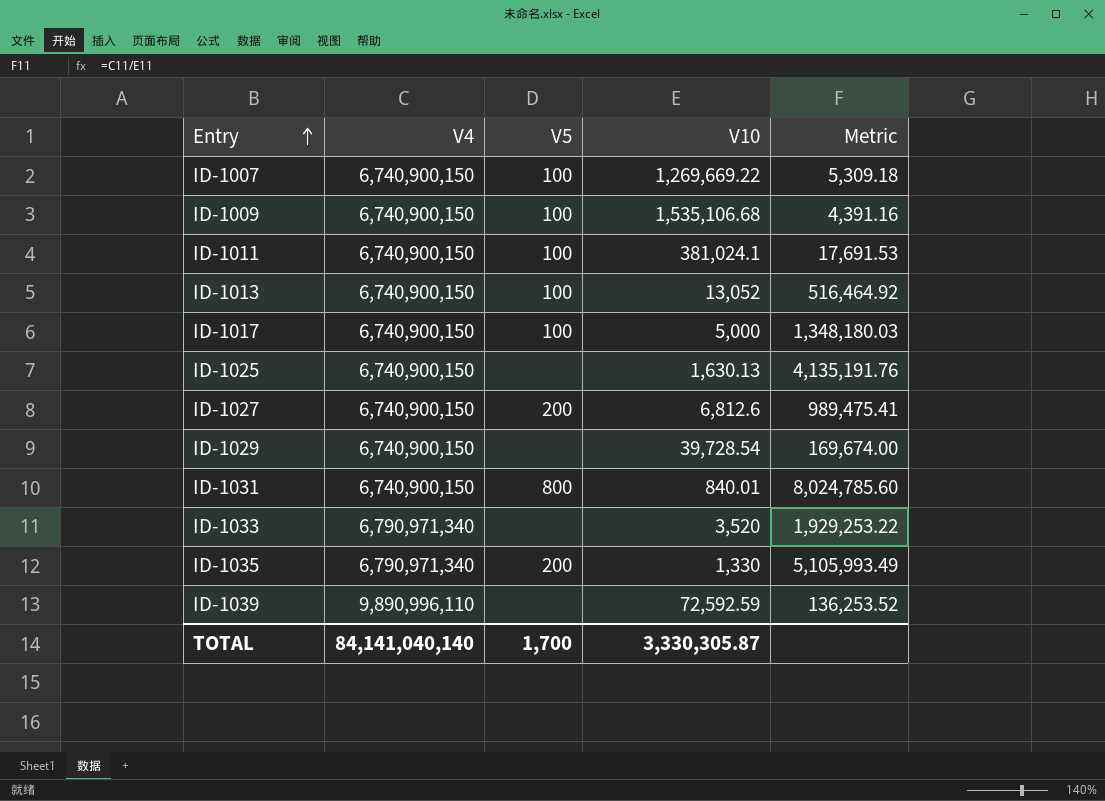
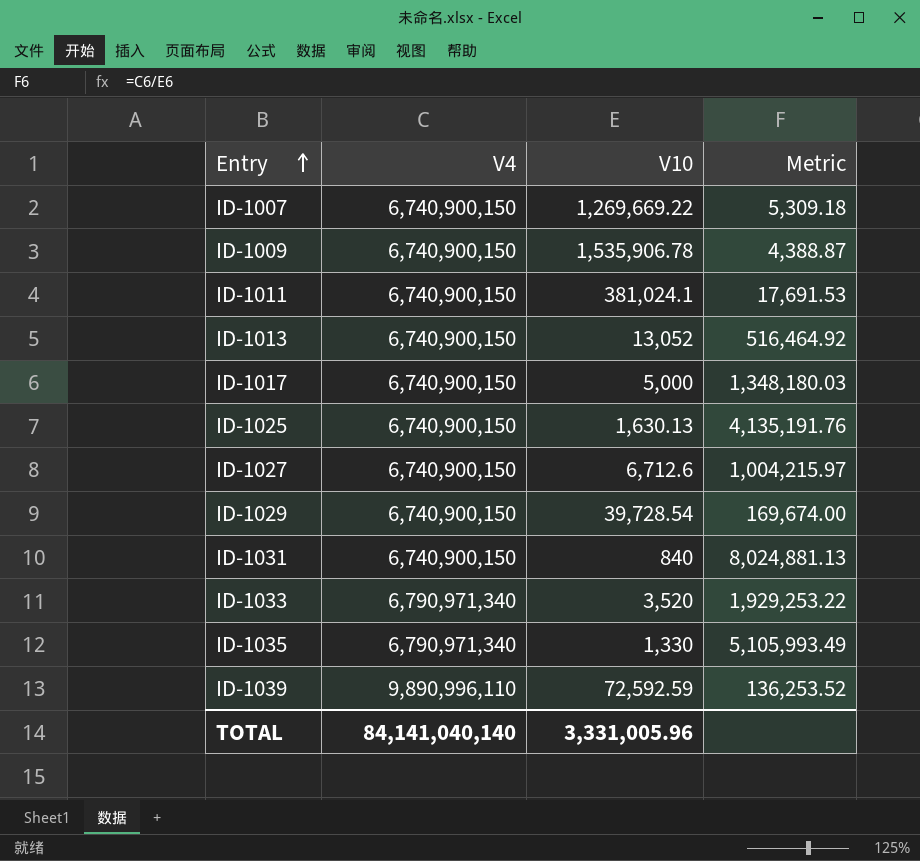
column V5 | position: 3 -> none
ID-1009 | V10: 1,535,106.68 -> 1,535,906.78
ID-1009 | Metric: 4,391.16 -> 4,388.87
ID-1027 | V10: 6,812.6 -> 6,712.6
ID-1027 | Metric: 989,475.41 -> 1,004,215.97
ID-1031 | V10: 840.01 -> 840
ID-1031 | Metric: 8,024,785.60 -> 8,024,881.13
TOTAL | V10: 3,330,305.87 -> 3,331,005.96

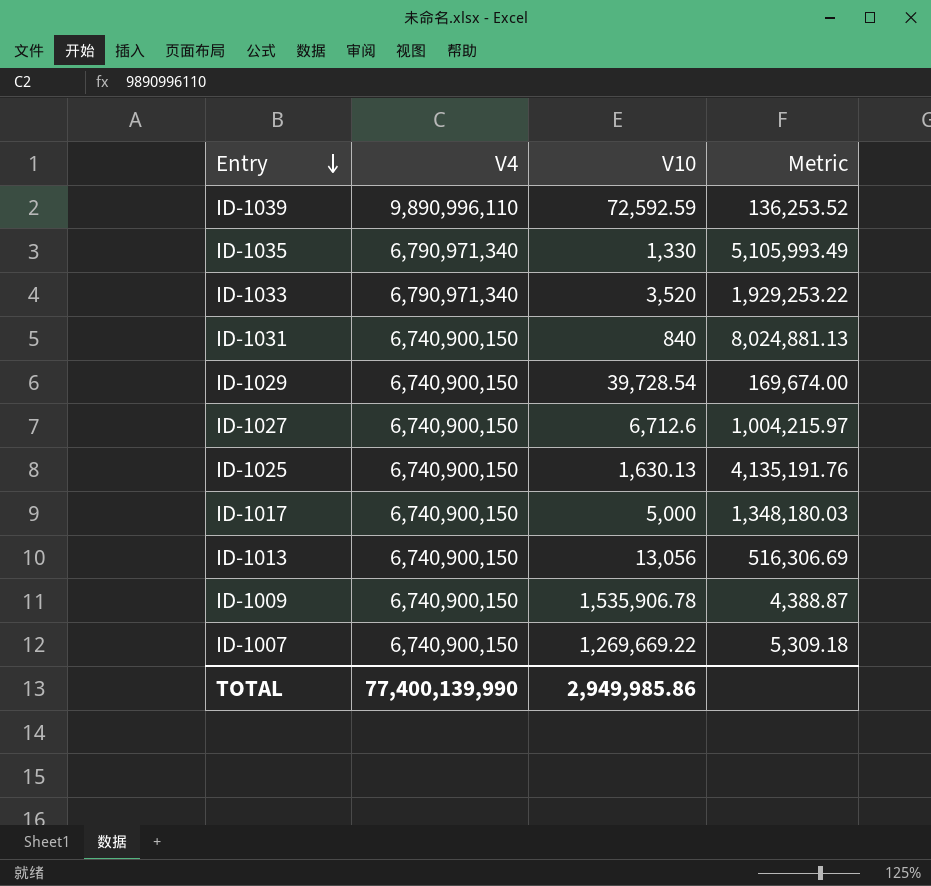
row order: Entry ascending -> Entry descending
row ID-1011: 6,740,900,150 | 381,024.1 | 17,691.53 -> none
ID-1013 | V10: 13,052 -> 13,056
ID-1013 | Metric: 516,464.92 -> 516,306.69
TOTAL | V4: 84,141,040,140 -> 77,400,139,990
TOTAL | V10: 3,331,005.96 -> 2,949,985.86

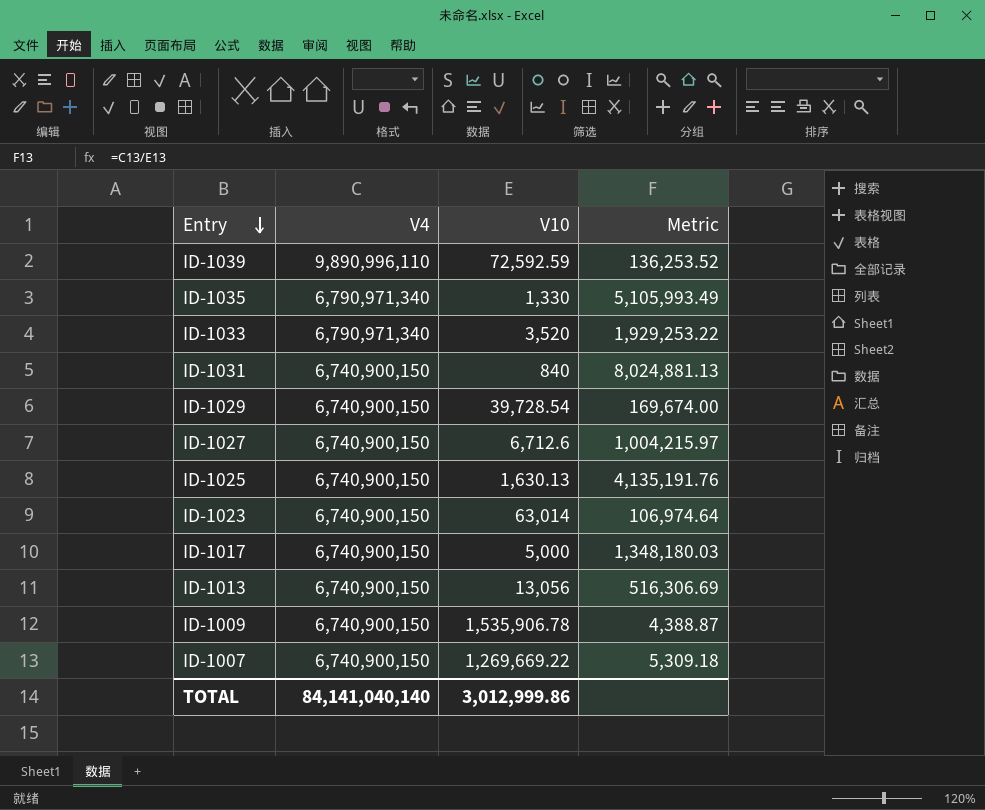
row ID-1023: none -> 6,740,900,150 | 63,014 | 106,974.64
TOTAL | V4: 77,400,139,990 -> 84,141,040,140
TOTAL | V10: 2,949,985.86 -> 3,012,999.86

